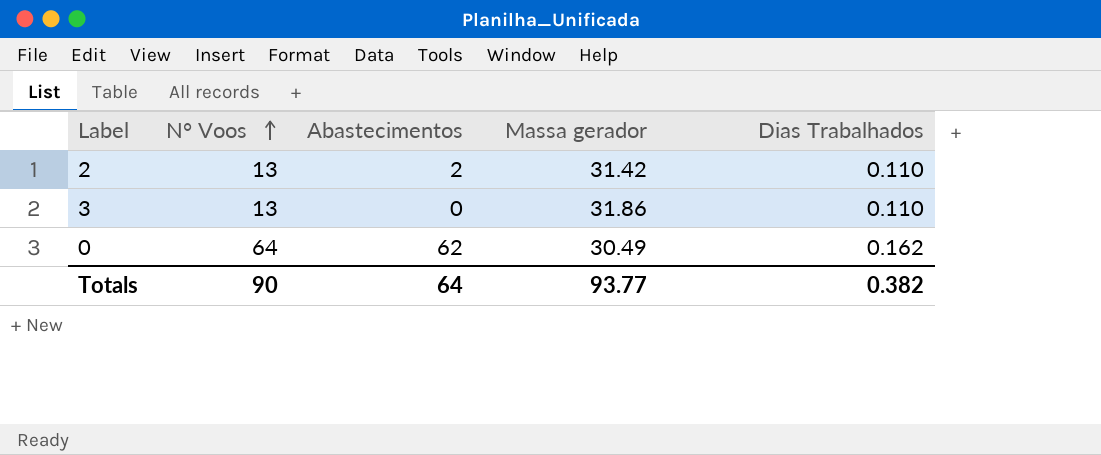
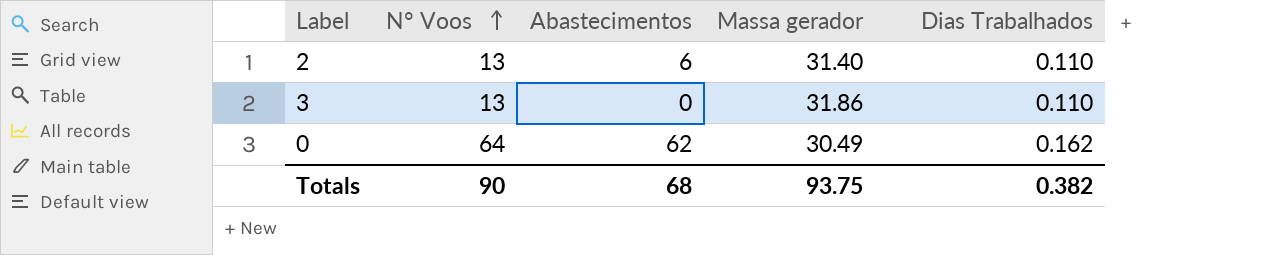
2 | Abastecimentos: 2 -> 6
2 | Massa gerador: 31.42 -> 31.40
Totals | Abastecimentos: 64 -> 68
Totals | Massa gerador: 93.77 -> 93.75

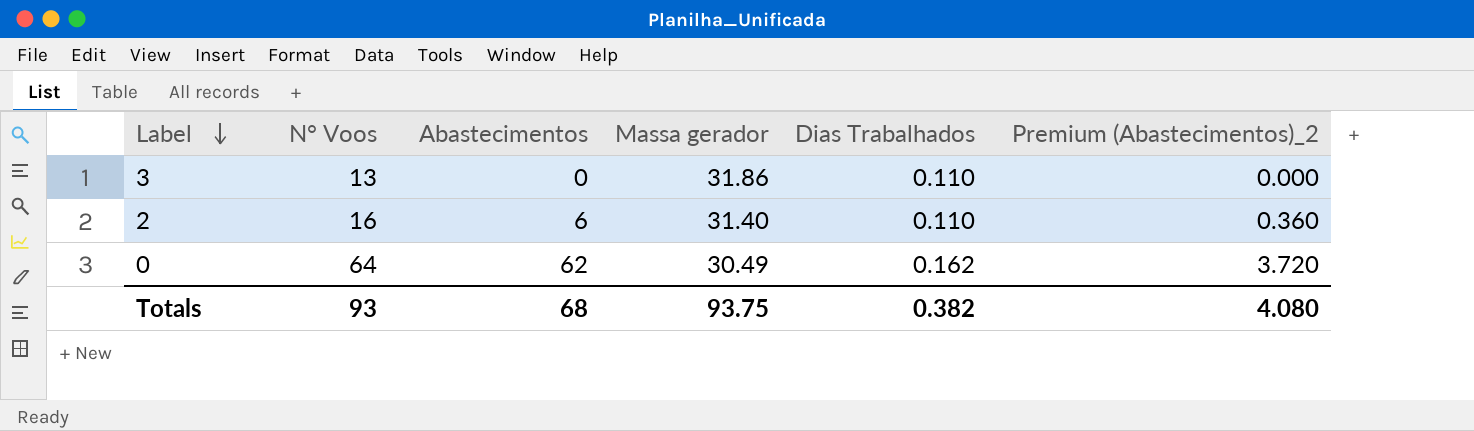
row order: N° Voos ascending -> Label descending
column Premium (Abastecimentos)_2 | formula: none -> [Abastecimentos] * 0.06
2 | N° Voos: 13 -> 16
Totals | N° Voos: 90 -> 93

